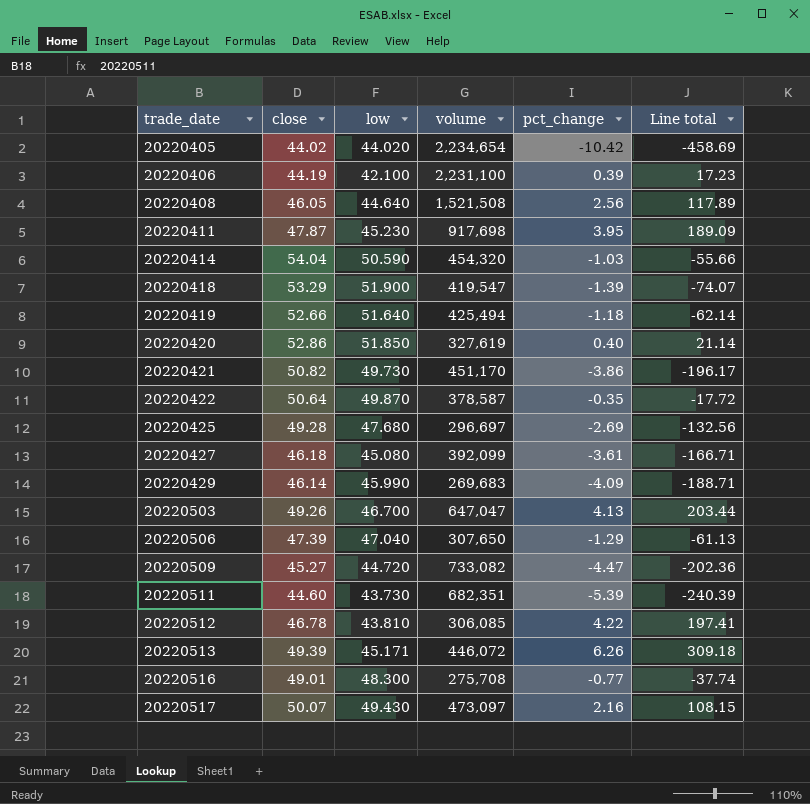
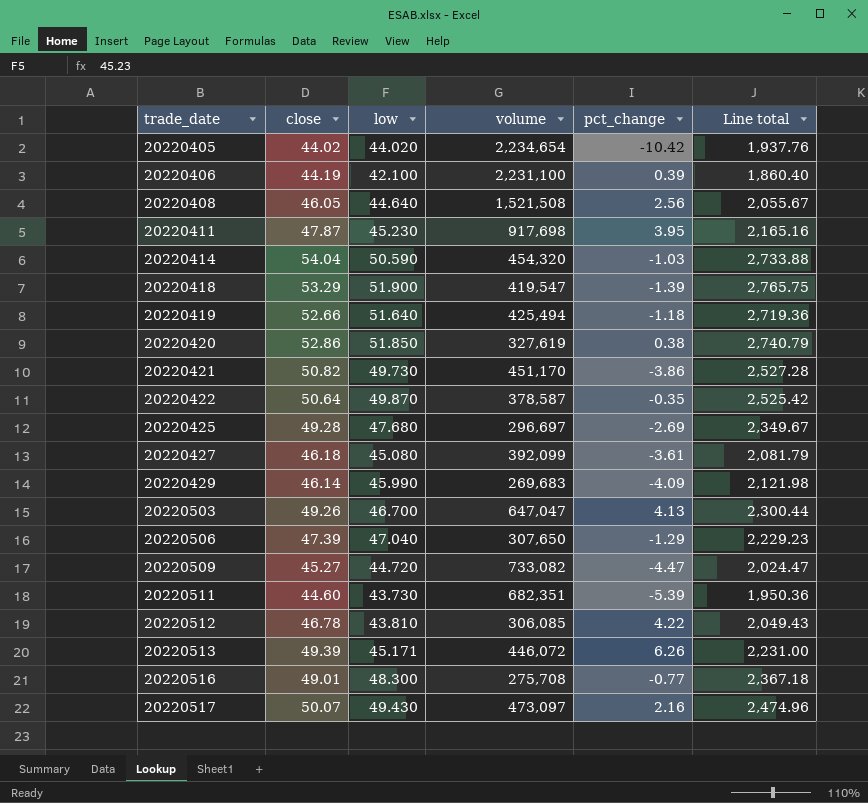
column Line total | formula: [close] * [pct_change] -> [close] * [low]
20220420 | pct_change: 0.40 -> 0.38

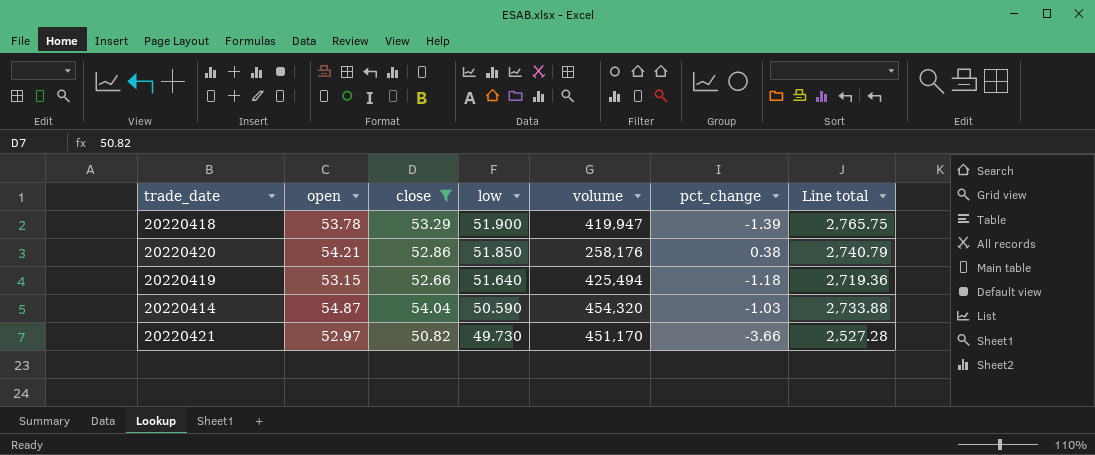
filter: none -> close >= 50.82
row order: trade_date ascending -> low descending
column open | position: none -> 2
20220418 | volume: 419,547 -> 419,947
20220420 | volume: 327,619 -> 258,176
20220421 | pct_change: -3.86 -> -3.66

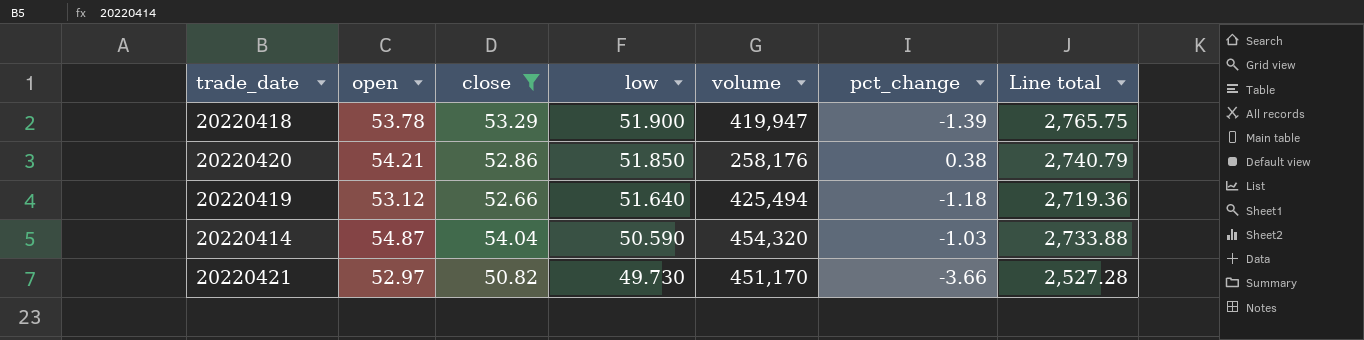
20220419 | open: 53.15 -> 53.12

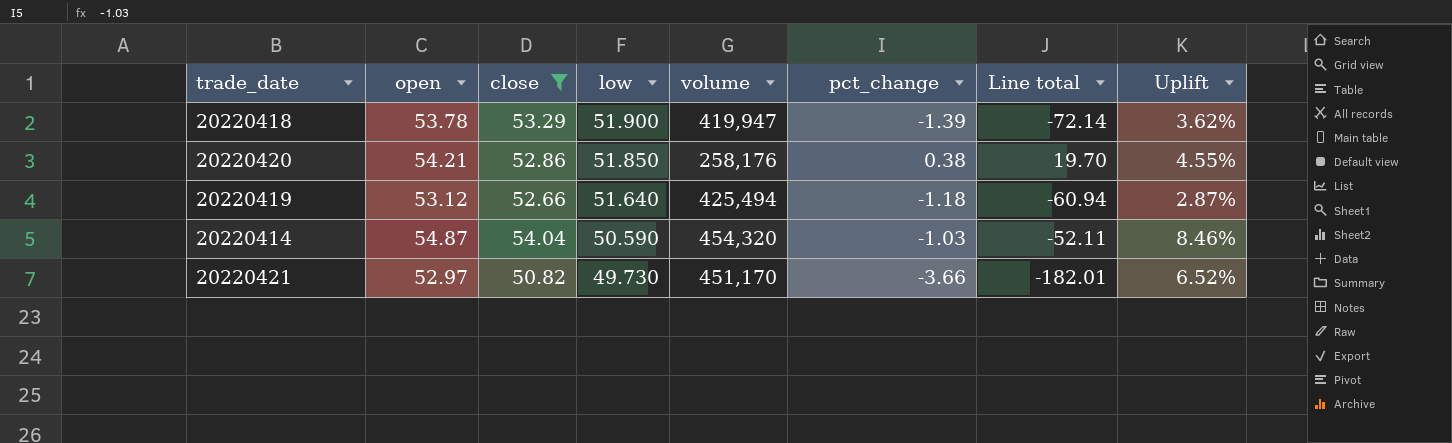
column Line total | formula: [close] * [low] -> [low] * [pct_change]
column Uplift | formula: none -> ([open] - [low]) / [low]

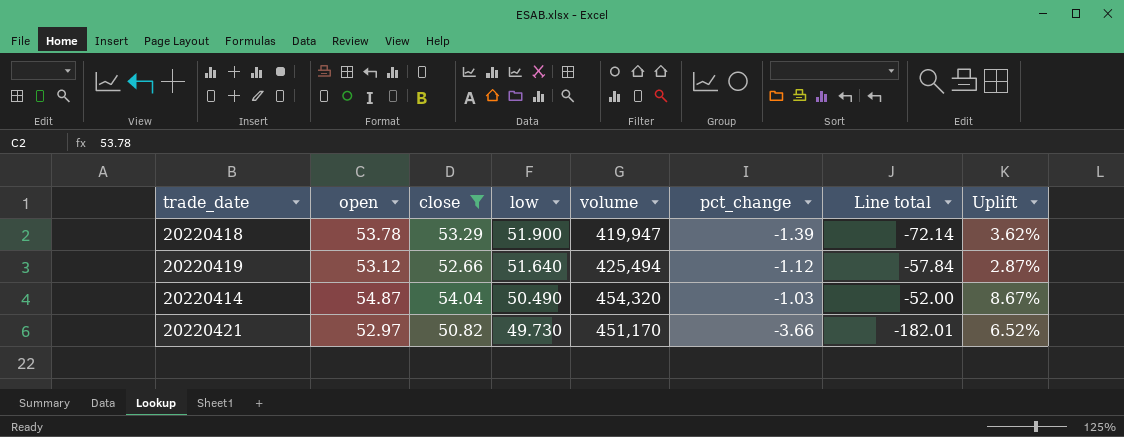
row 20220420: 54.21 | 52.86 | 51.850 | 258,176 | 0.38 | 19.70 | 4.55% -> none
20220419 | pct_change: -1.18 -> -1.12
20220419 | Line total: -60.94 -> -57.84
20220414 | low: 50.590 -> 50.490
20220414 | Line total: -52.11 -> -52.00
20220414 | Uplift: 8.46% -> 8.67%

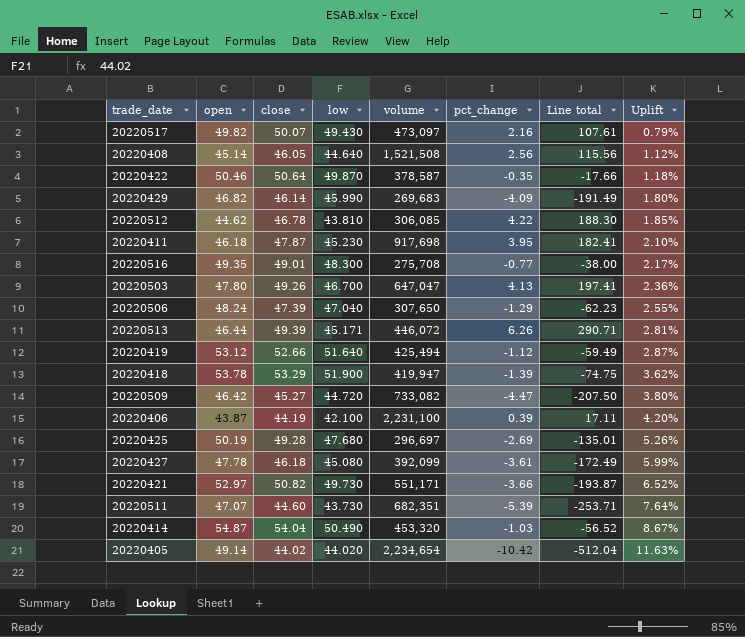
filter: close >= 50.82 -> none
row order: low descending -> Uplift ascending
column Line total | formula: [low] * [pct_change] -> [open] * [pct_change]
20220421 | volume: 451,170 -> 551,171
20220414 | volume: 454,320 -> 453,320

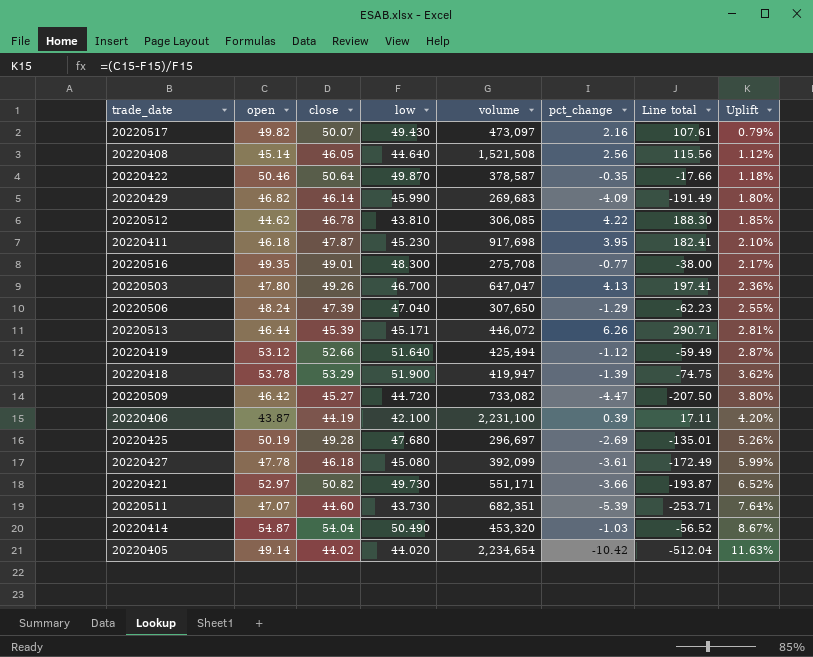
20220513 | close: 49.39 -> 45.39

